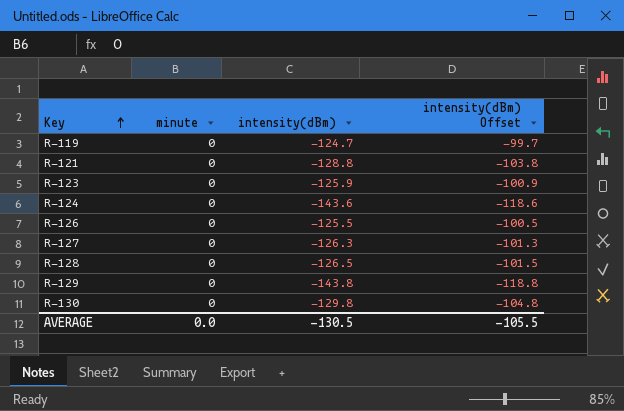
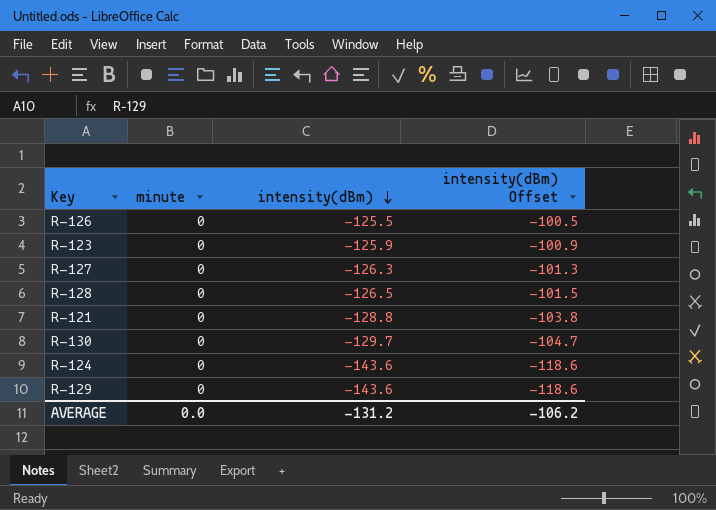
row order: Key ascending -> intensity(dBm) descending
row R-119: 0 | -124.7 | -99.7 -> none
R-130 | intensity(dBm): -129.8 -> -129.7
R-130 | intensity(dBm) Offset: -104.8 -> -104.7
R-129 | intensity(dBm): -143.8 -> -143.6
R-129 | intensity(dBm) Offset: -118.8 -> -118.6
AVERAGE | intensity(dBm): -130.5 -> -131.2
AVERAGE | intensity(dBm) Offset: -105.5 -> -106.2

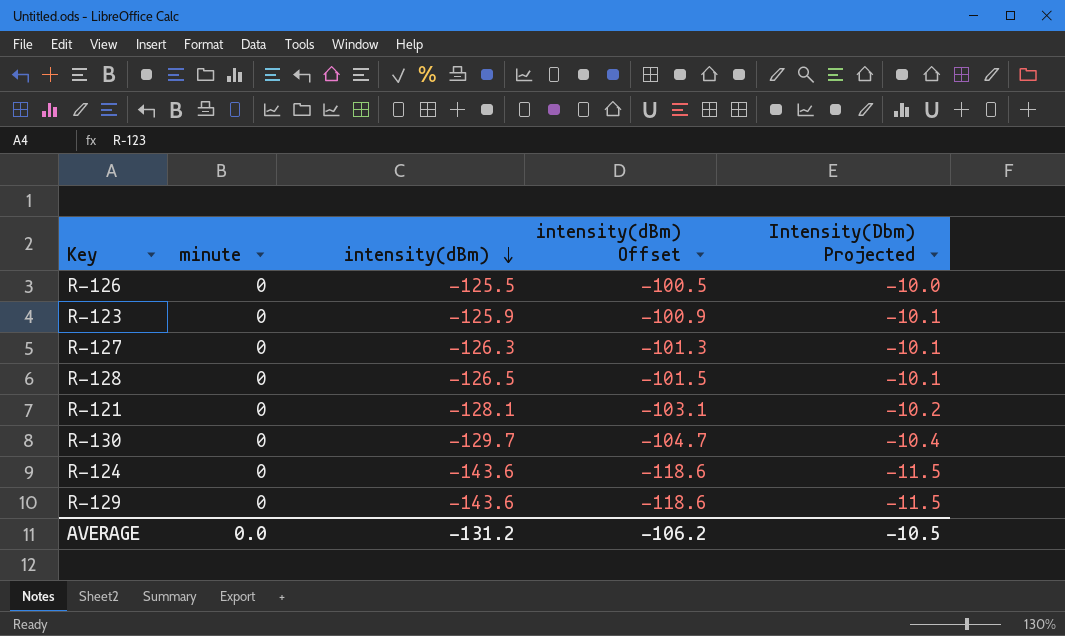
column Intensity(Dbm) Projected | formula: none -> [intensity(dBm)] * 0.08
R-121 | intensity(dBm): -128.8 -> -128.1
R-121 | intensity(dBm) Offset: -103.8 -> -103.1

